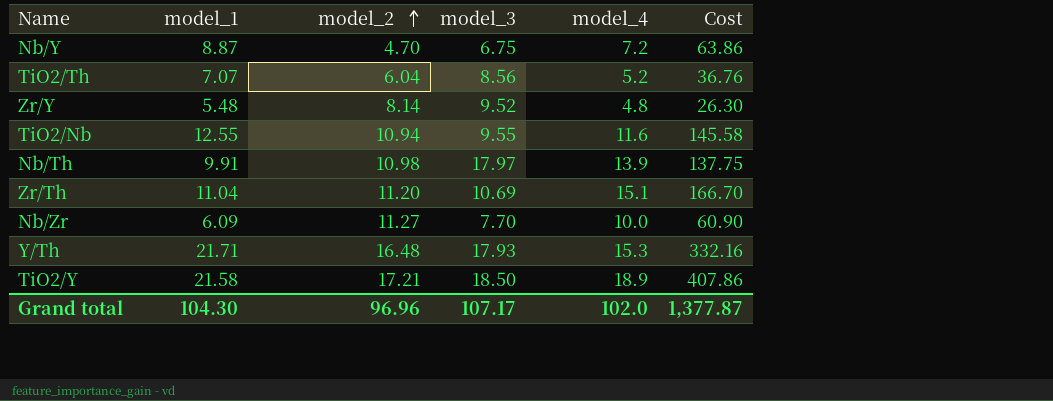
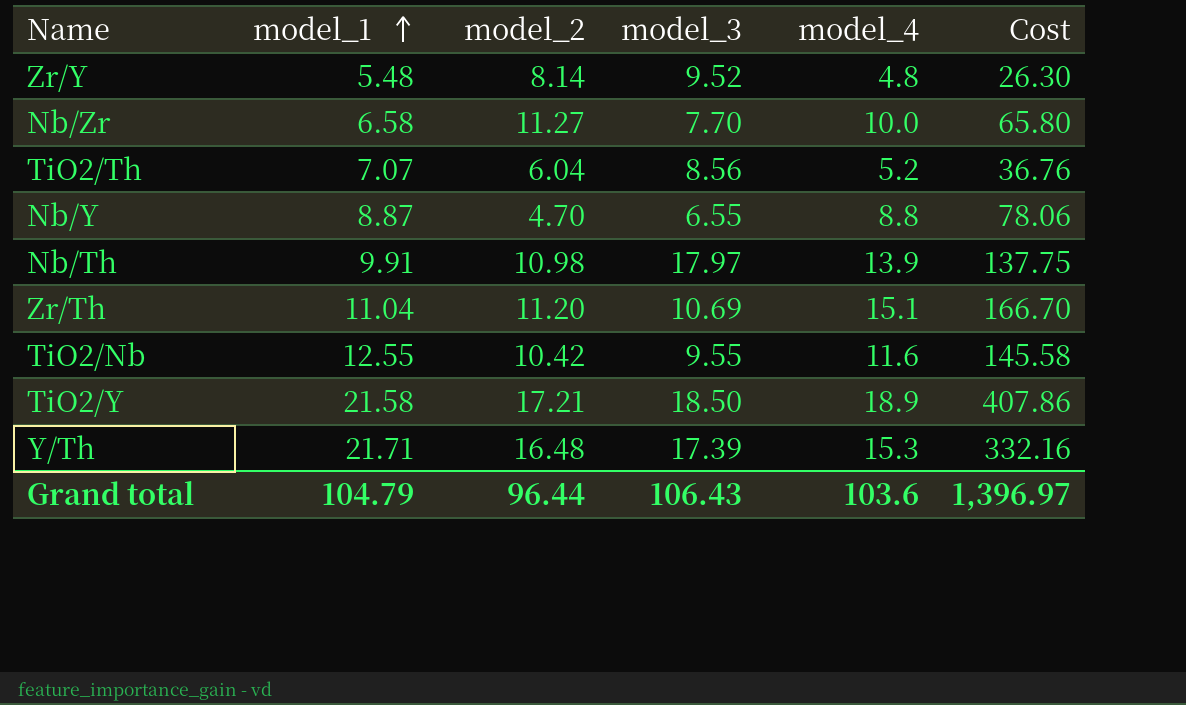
row order: model_2 ascending -> model_1 ascending
Nb/Zr | model_1: 6.09 -> 6.58
Nb/Zr | Cost: 60.90 -> 65.80
Nb/Y | model_3: 6.75 -> 6.55
Nb/Y | model_4: 7.2 -> 8.8
Nb/Y | Cost: 63.86 -> 78.06
TiO2/Nb | model_2: 10.94 -> 10.42
Y/Th | model_3: 17.93 -> 17.39
Grand total | model_1: 104.30 -> 104.79
Grand total | model_2: 96.96 -> 96.44
Grand total | model_3: 107.17 -> 106.43
Grand total | model_4: 102.0 -> 103.6
Grand total | Cost: 1,377.87 -> 1,396.97

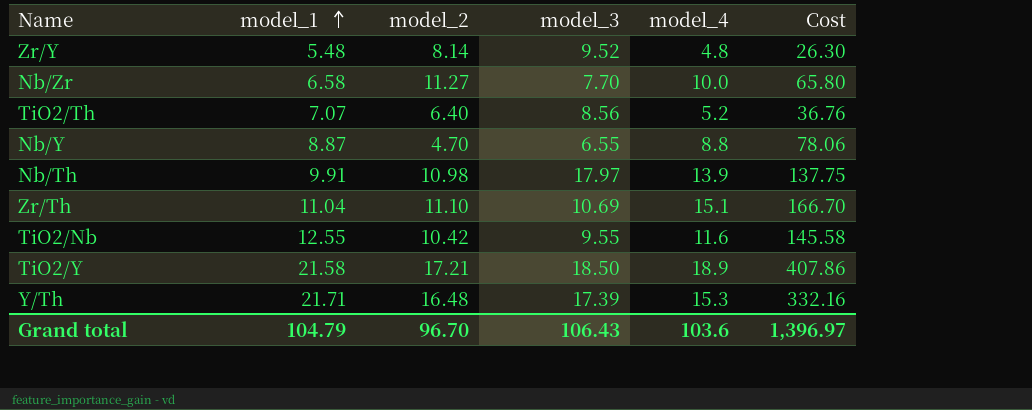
TiO2/Th | model_2: 6.04 -> 6.40
Zr/Th | model_2: 11.20 -> 11.10
Grand total | model_2: 96.44 -> 96.70

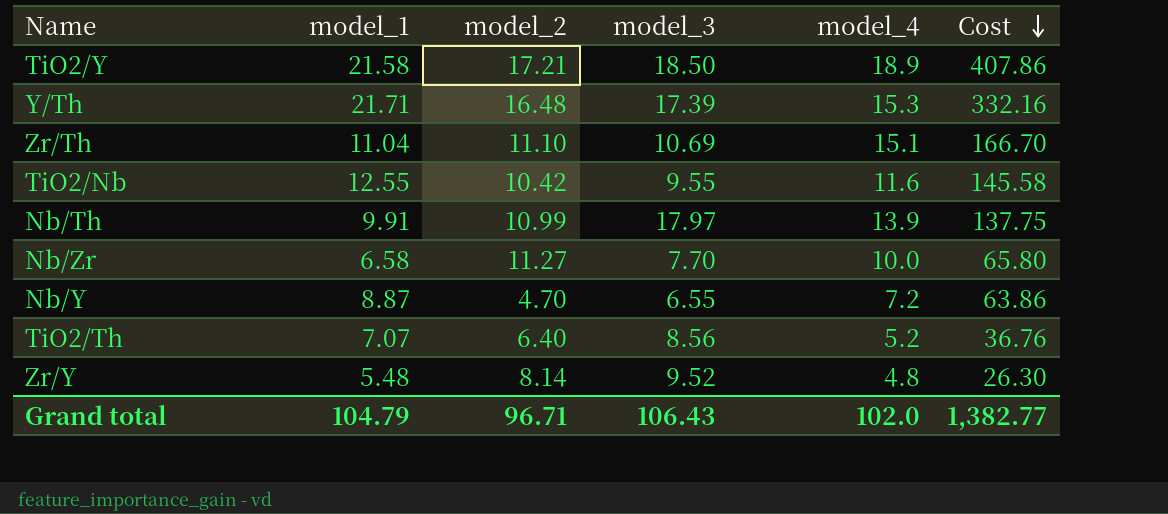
row order: model_1 ascending -> Cost descending
Nb/Th | model_2: 10.98 -> 10.99
Nb/Y | model_4: 8.8 -> 7.2
Nb/Y | Cost: 78.06 -> 63.86
Grand total | model_2: 96.70 -> 96.71
Grand total | model_4: 103.6 -> 102.0
Grand total | Cost: 1,396.97 -> 1,382.77

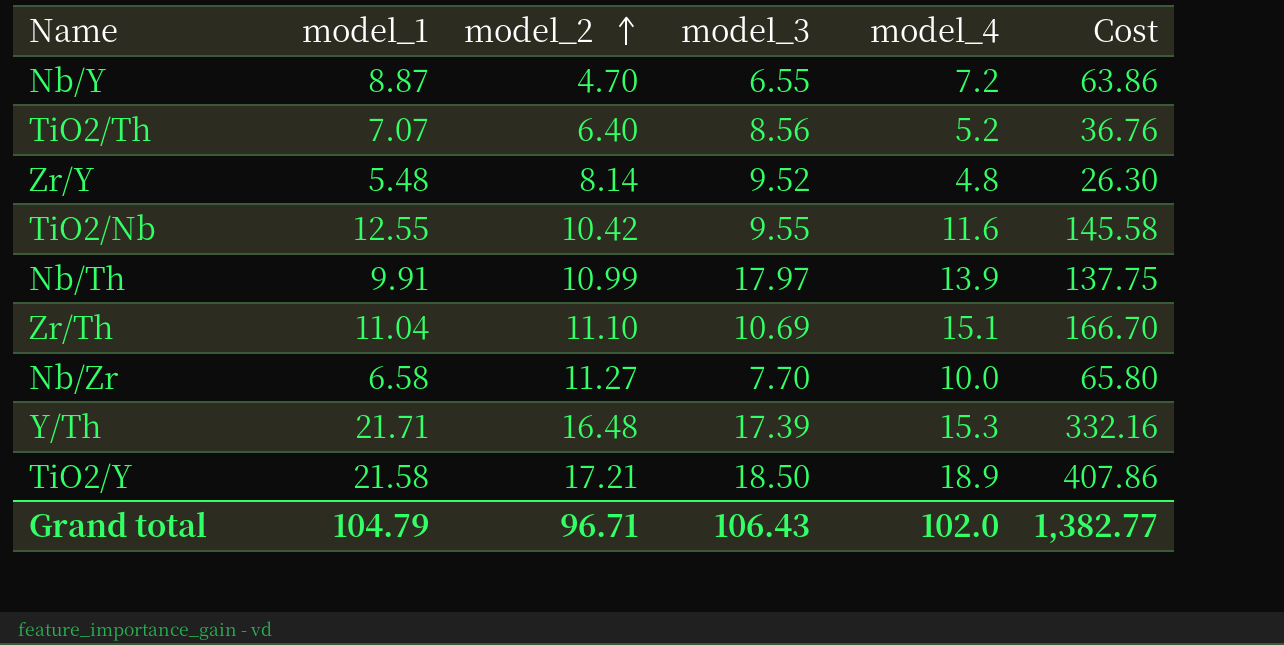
row order: Cost descending -> model_2 ascending

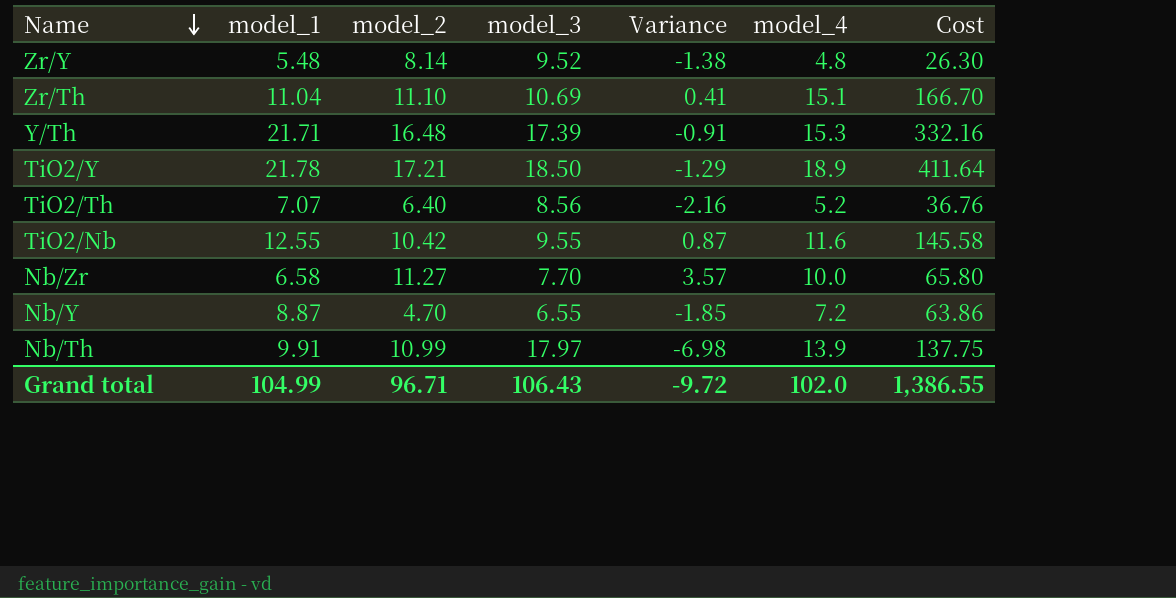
row order: model_2 ascending -> Name descending
column Variance | formula: none -> [model_2] - [model_3]
TiO2/Y | model_1: 21.58 -> 21.78
TiO2/Y | Cost: 407.86 -> 411.64
Grand total | model_1: 104.79 -> 104.99
Grand total | Cost: 1,382.77 -> 1,386.55

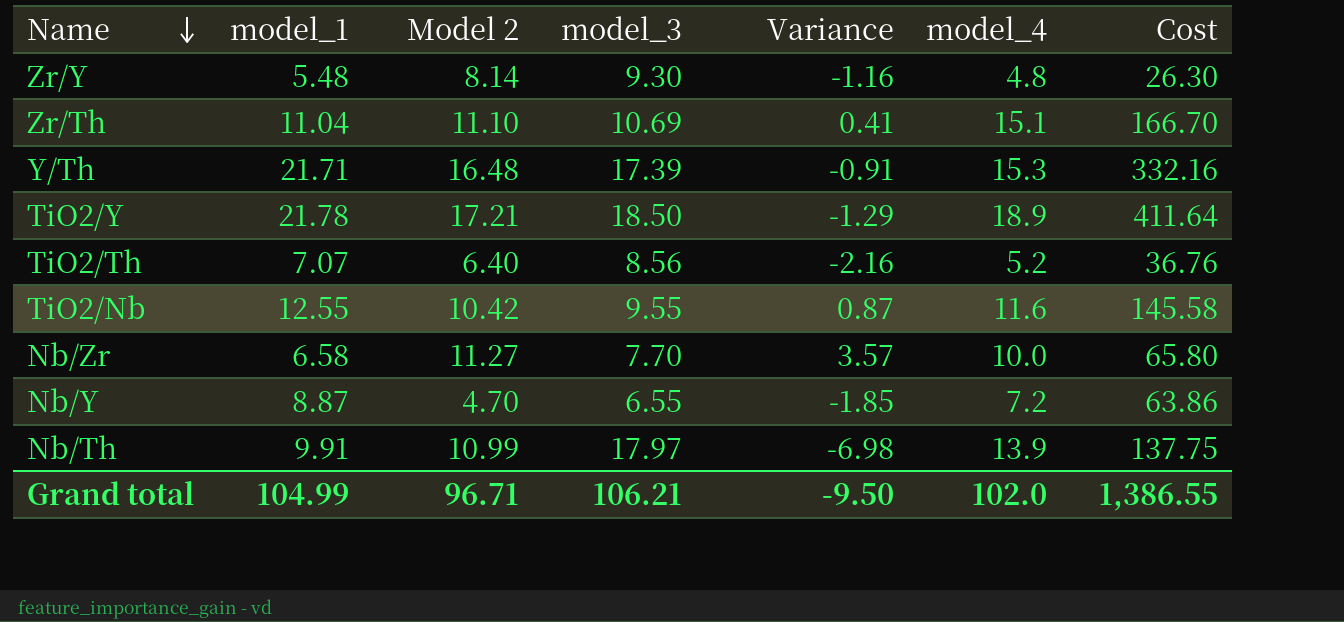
column name: model_2 -> Model 2
Zr/Y | model_3: 9.52 -> 9.30
Zr/Y | Variance: -1.38 -> -1.16
Grand total | model_3: 106.43 -> 106.21
Grand total | Variance: -9.72 -> -9.50

